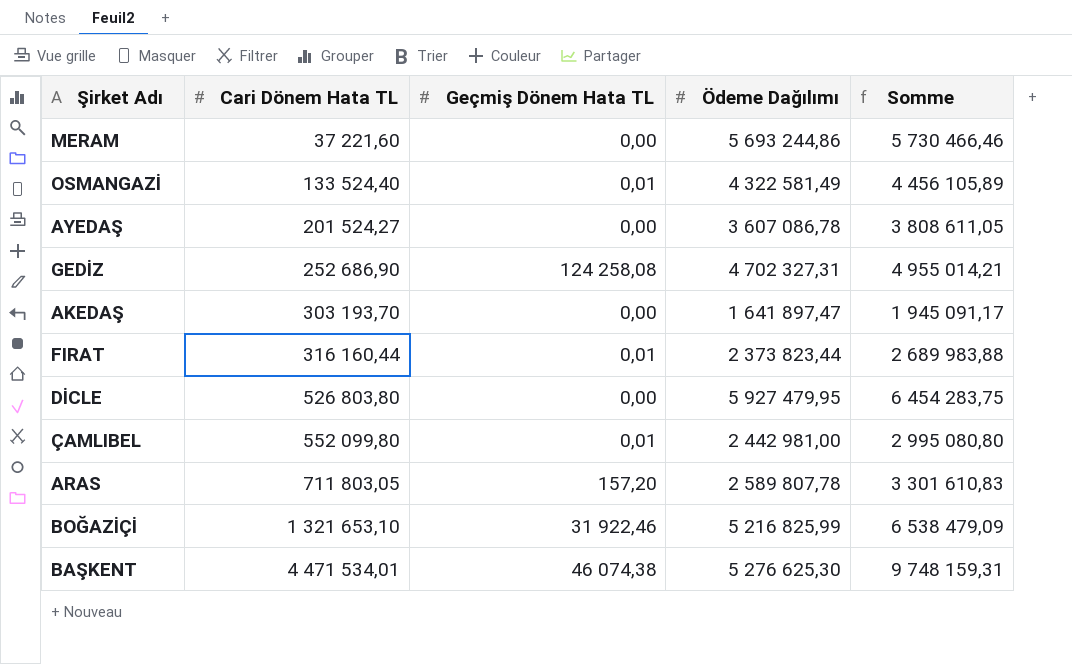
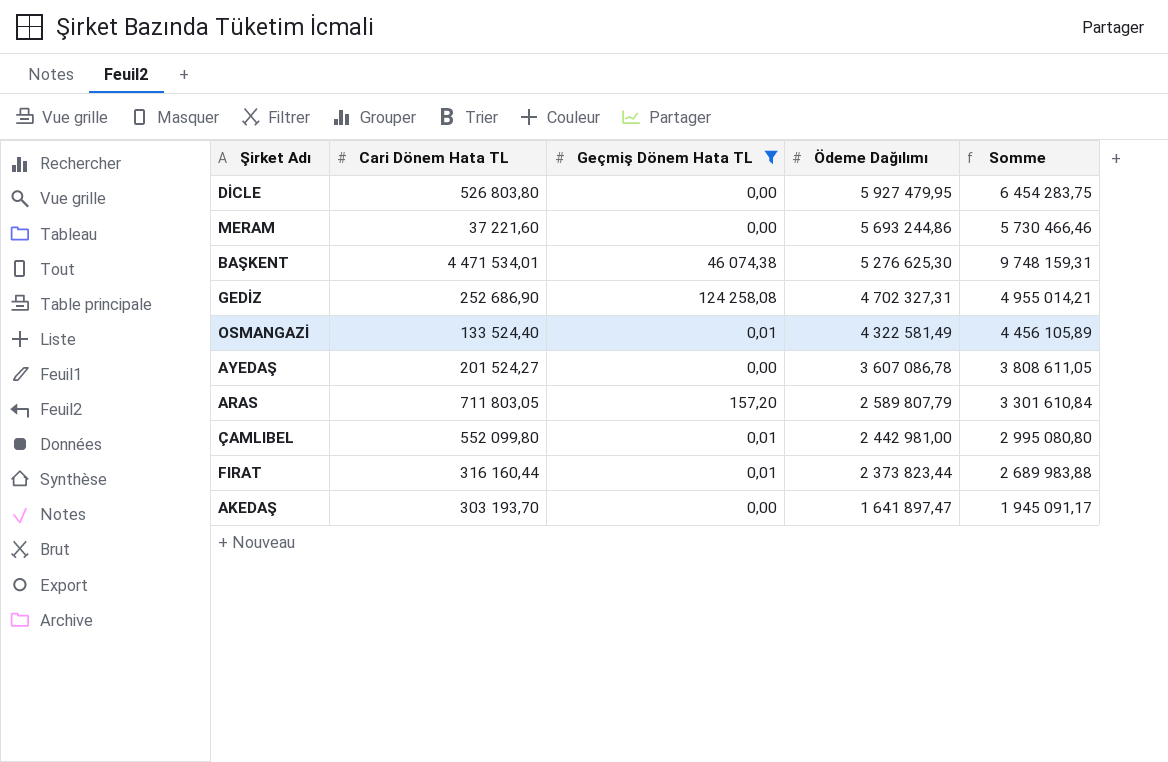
filter: none -> Geçmiş Dönem Hata TL != 31 922,46
row order: Cari Dönem Hata TL ascending -> Ödeme Dağılımı descending
ARAS | Ödeme Dağılımı: 2 589 807,78 -> 2 589 807,79
ARAS | Somme: 3 301 610,83 -> 3 301 610,84

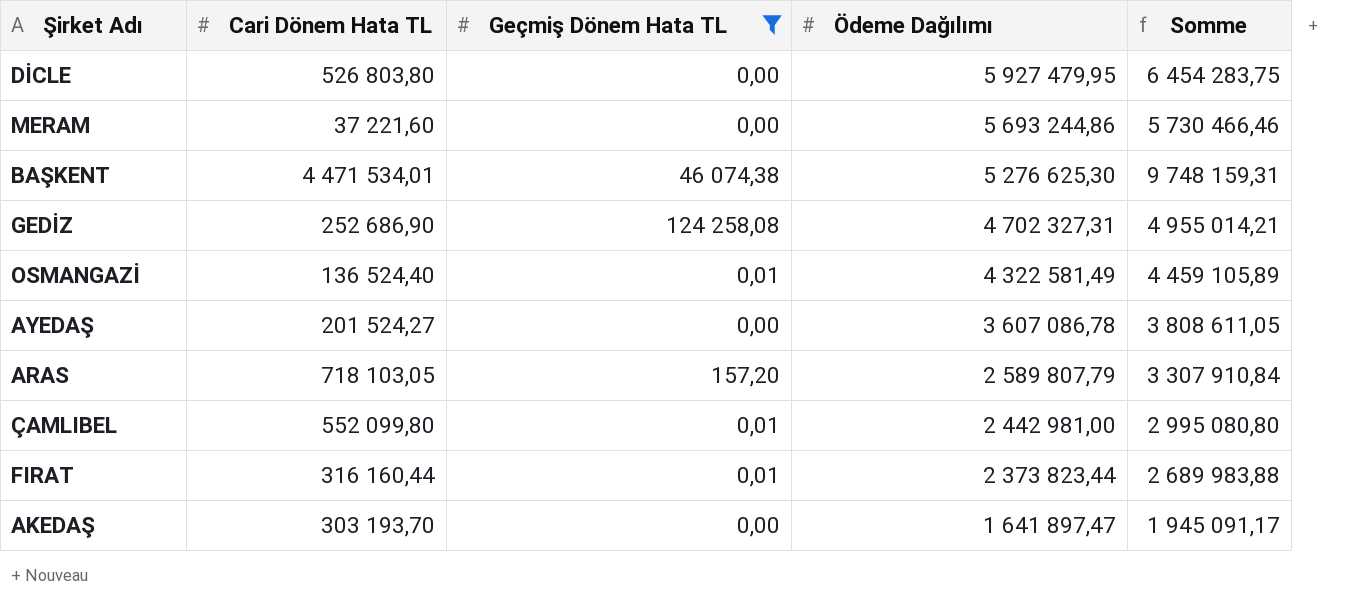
OSMANGAZİ | Cari Dönem Hata TL: 133 524,40 -> 136 524,40
OSMANGAZİ | Somme: 4 456 105,89 -> 4 459 105,89
ARAS | Cari Dönem Hata TL: 711 803,05 -> 718 103,05
ARAS | Somme: 3 301 610,84 -> 3 307 910,84

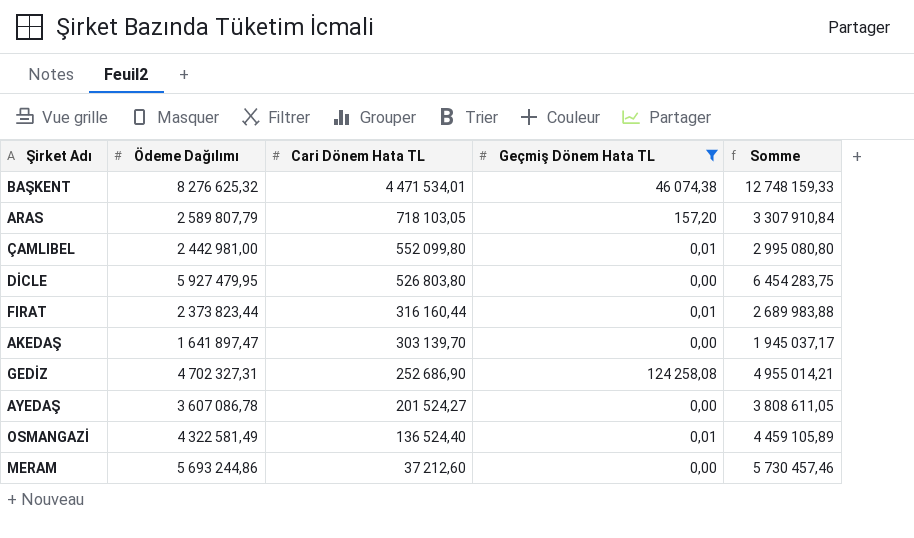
row order: Ödeme Dağılımı descending -> Cari Dönem Hata TL descending
column Ödeme Dağılımı | position: 4 -> 2
BAŞKENT | Ödeme Dağılımı: 5 276 625,30 -> 8 276 625,32
BAŞKENT | Somme: 9 748 159,31 -> 12 748 159,33
AKEDAŞ | Cari Dönem Hata TL: 303 193,70 -> 303 139,70
AKEDAŞ | Somme: 1 945 091,17 -> 1 945 037,17
MERAM | Cari Dönem Hata TL: 37 221,60 -> 37 212,60
MERAM | Somme: 5 730 466,46 -> 5 730 457,46

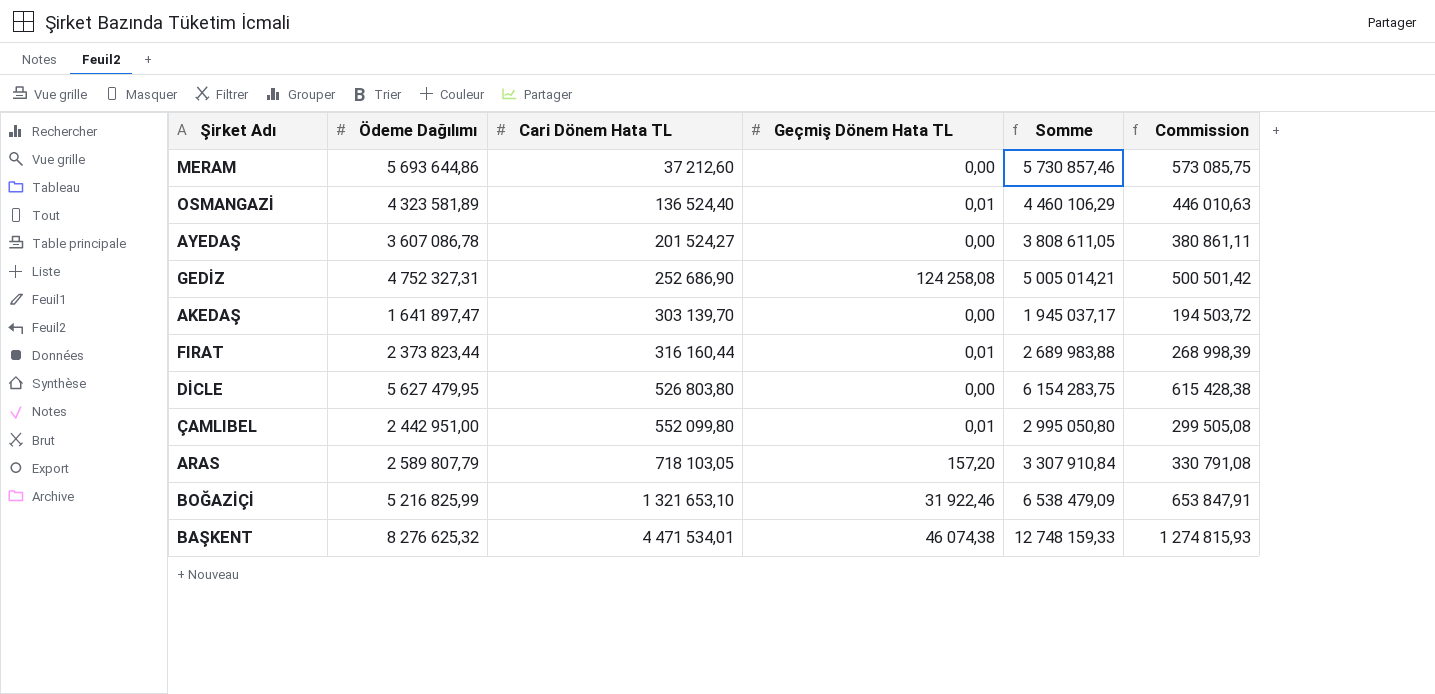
filter: Geçmiş Dönem Hata TL != 31 922,46 -> none
row order: Cari Dönem Hata TL descending -> Cari Dönem Hata TL ascending
column Commission | formula: none -> [Somme] * 0,1
MERAM | Ödeme Dağılımı: 5 693 244,86 -> 5 693 644,86
MERAM | Somme: 5 730 457,46 -> 5 730 857,46
OSMANGAZİ | Ödeme Dağılımı: 4 322 581,49 -> 4 323 581,89
OSMANGAZİ | Somme: 4 459 105,89 -> 4 460 106,29
GEDİZ | Ödeme Dağılımı: 4 702 327,31 -> 4 752 327,31
GEDİZ | Somme: 4 955 014,21 -> 5 005 014,21
DİCLE | Ödeme Dağılımı: 5 927 479,95 -> 5 627 479,95
DİCLE | Somme: 6 454 283,75 -> 6 154 283,75
ÇAMLIBEL | Ödeme Dağılımı: 2 442 981,00 -> 2 442 951,00
ÇAMLIBEL | Somme: 2 995 080,80 -> 2 995 050,80

